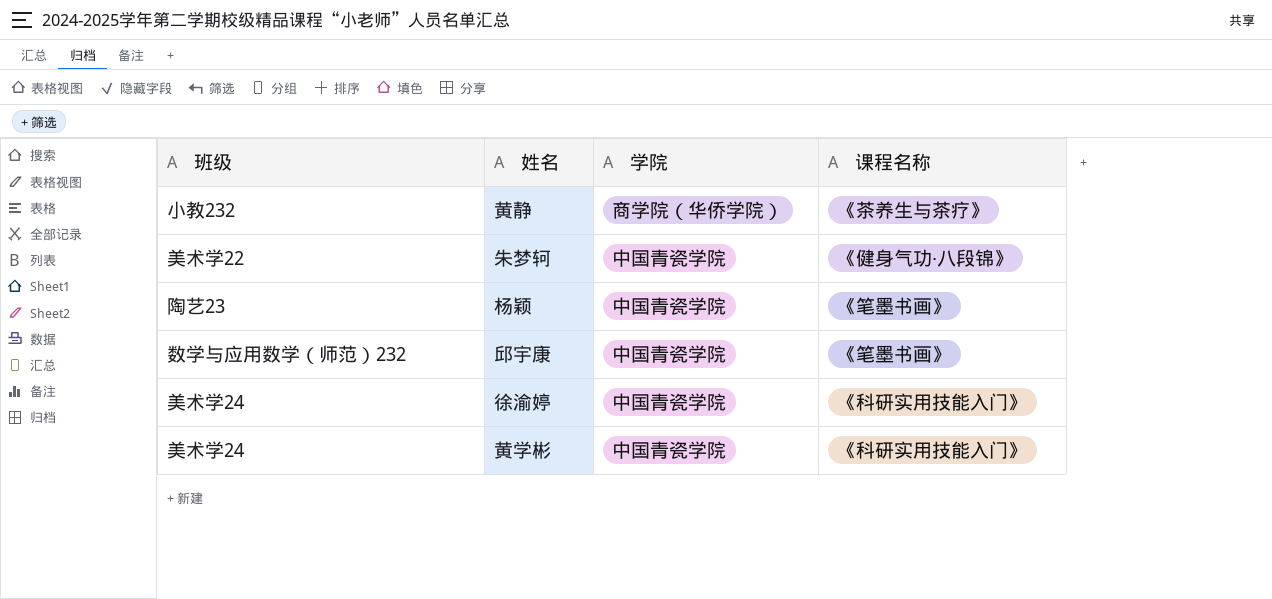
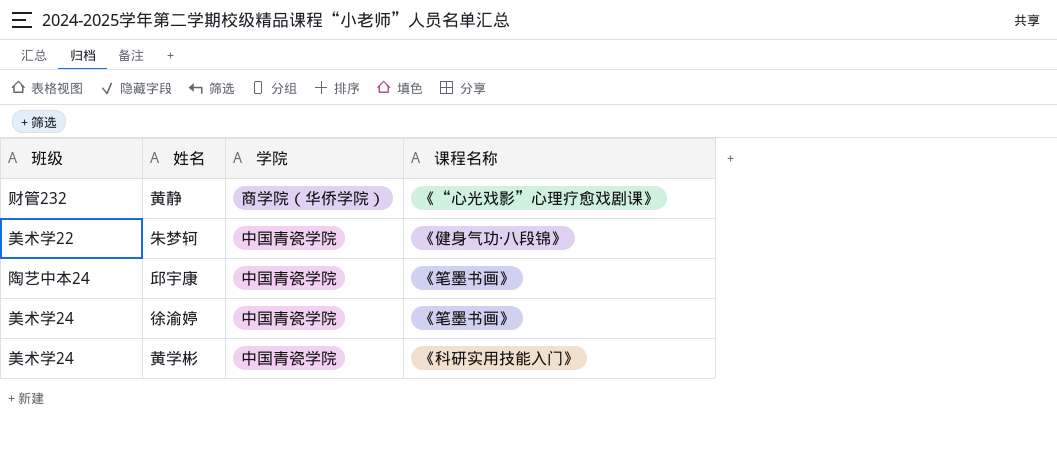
row 杨颖: 陶艺23 | 中国青瓷学院 | 《笔墨书画》 -> none
黄静 | 班级: 小教232 -> 财管232
黄静 | 课程名称: 《茶养生与茶疗》 -> 《“心光戏影”心理疗愈戏剧课》
邱宇康 | 班级: 数学与应用数学（师范）232 -> 陶艺中本24
徐渝婷 | 课程名称: 《科研实用技能入门》 -> 《笔墨书画》

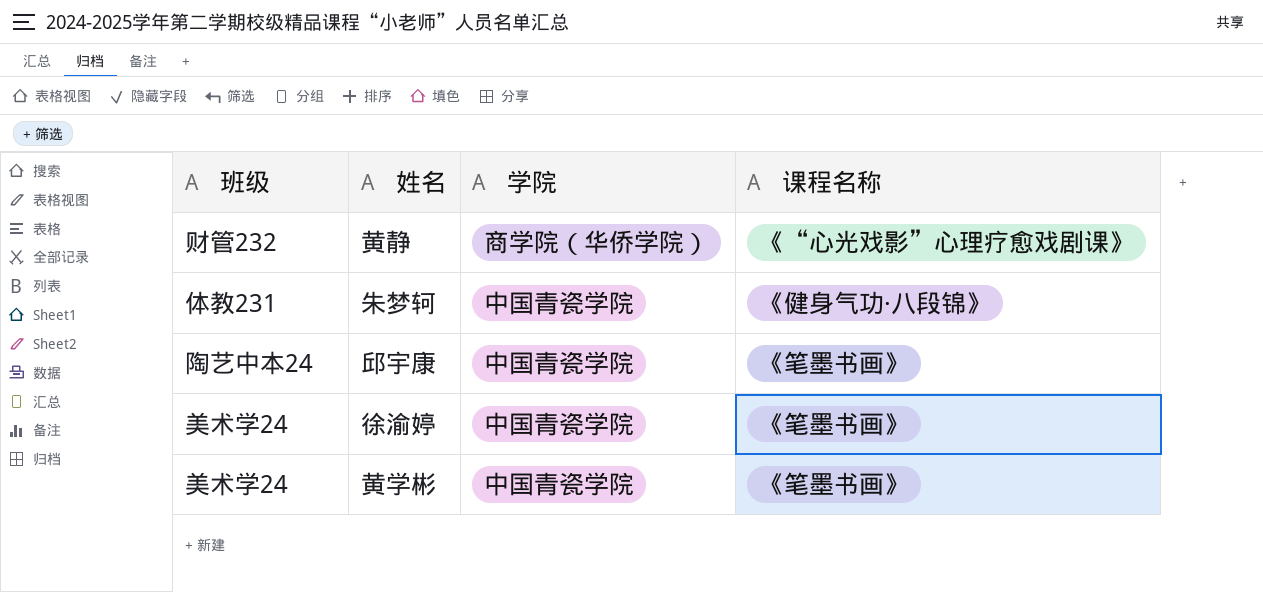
朱梦轲 | 班级: 美术学22 -> 体教231
黄学彬 | 课程名称: 《科研实用技能入门》 -> 《笔墨书画》

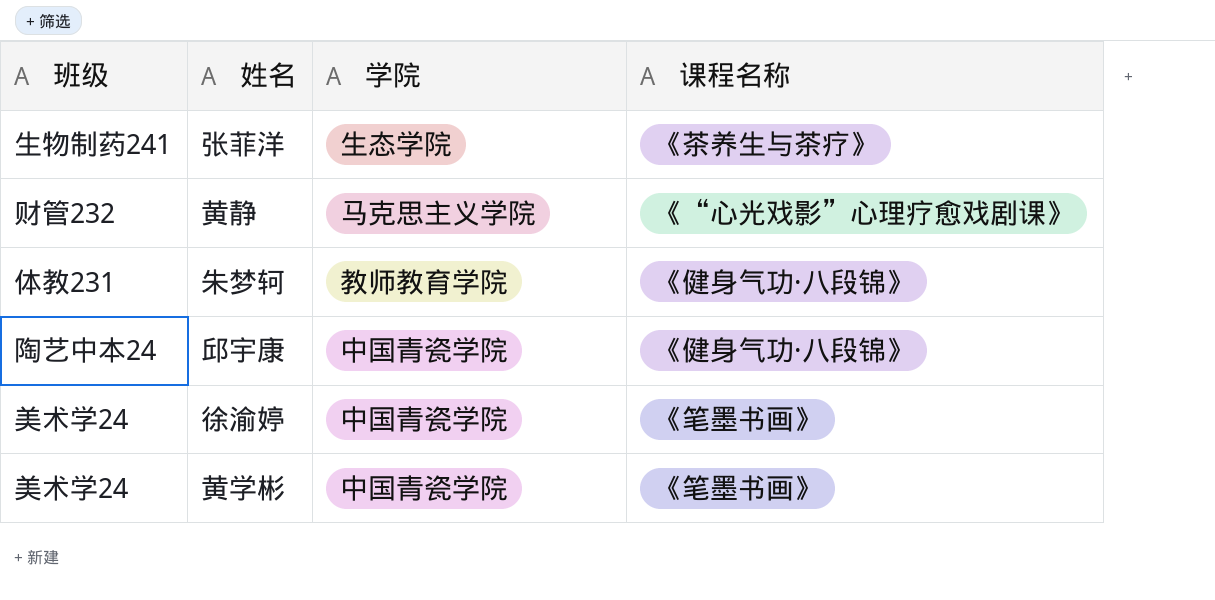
row 张菲洋: none -> 生物制药241 | 生态学院 | 《茶养生与茶疗》
黄静 | 学院: 商学院（华侨学院） -> 马克思主义学院
朱梦轲 | 学院: 中国青瓷学院 -> 教师教育学院
邱宇康 | 课程名称: 《笔墨书画》 -> 《健身气功·八段锦》

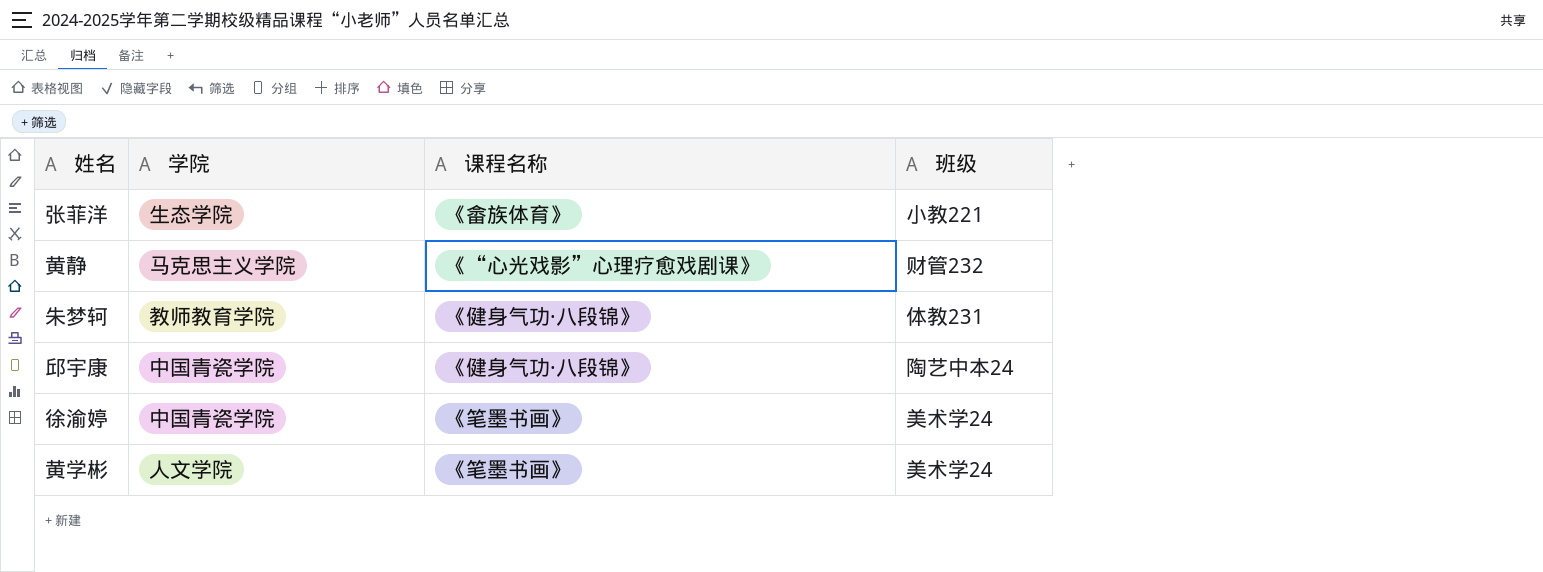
column 班级 | position: 1 -> 4
张菲洋 | 课程名称: 《茶养生与茶疗》 -> 《畲族体育》
张菲洋 | 班级: 生物制药241 -> 小教221
黄学彬 | 学院: 中国青瓷学院 -> 人文学院

